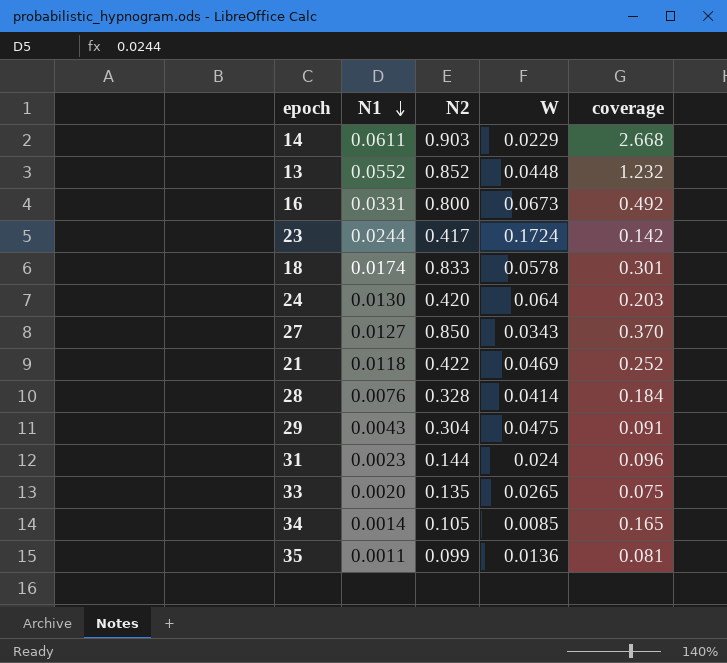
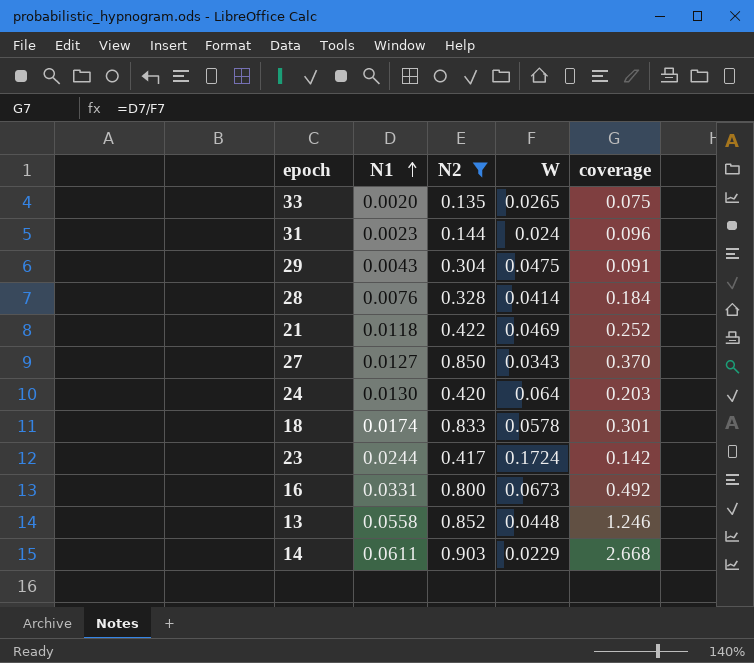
filter: none -> N2 >= 0.135
row order: N1 descending -> N1 ascending
13 | N1: 0.0552 -> 0.0558
13 | coverage: 1.232 -> 1.246

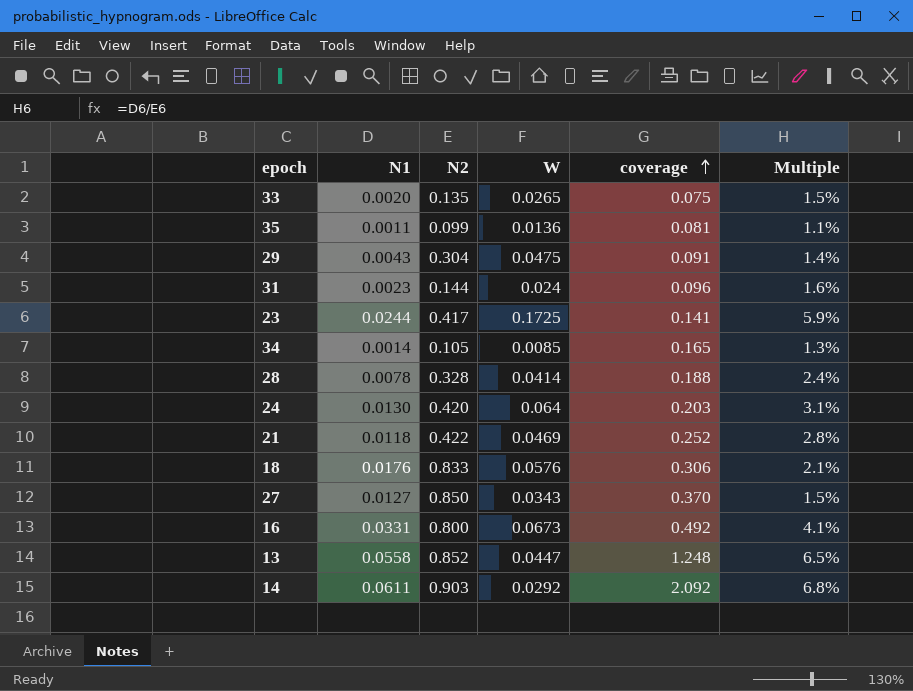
filter: N2 >= 0.135 -> none
row order: N1 ascending -> coverage ascending
column Multiple | formula: none -> [N1] / [N2]
23 | W: 0.1724 -> 0.1725
23 | coverage: 0.142 -> 0.141
28 | N1: 0.0076 -> 0.0078
28 | coverage: 0.184 -> 0.188
18 | N1: 0.0174 -> 0.0176
18 | W: 0.0578 -> 0.0576
18 | coverage: 0.301 -> 0.306
13 | W: 0.0448 -> 0.0447
13 | coverage: 1.246 -> 1.248
14 | W: 0.0229 -> 0.0292
14 | coverage: 2.668 -> 2.092

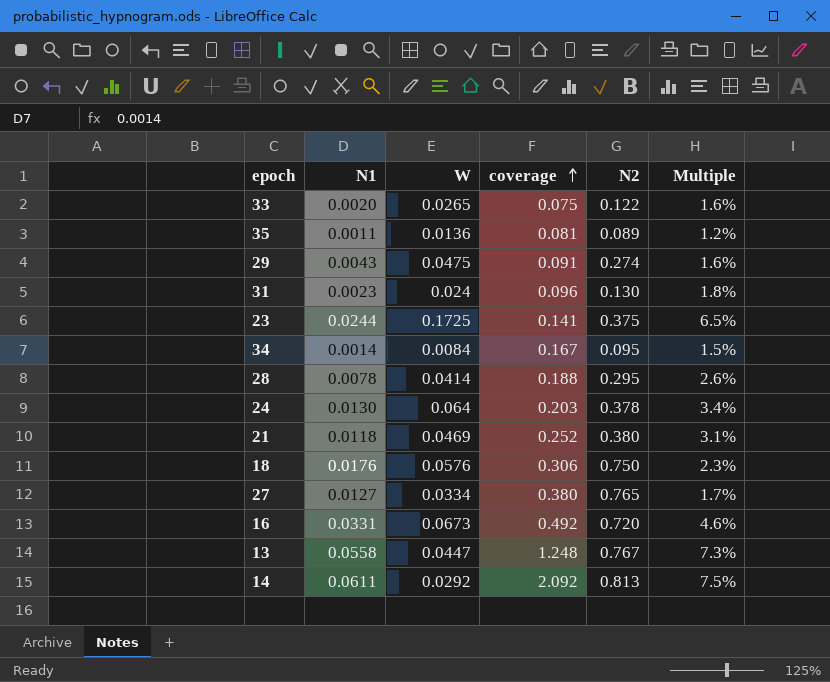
column N2 | position: 3 -> 5
33 | N2: 0.135 -> 0.122
33 | Multiple: 1.5% -> 1.6%
35 | N2: 0.099 -> 0.089
35 | Multiple: 1.1% -> 1.2%
29 | N2: 0.304 -> 0.274
29 | Multiple: 1.4% -> 1.6%
31 | N2: 0.144 -> 0.130
31 | Multiple: 1.6% -> 1.8%
23 | N2: 0.417 -> 0.375
23 | Multiple: 5.9% -> 6.5%
34 | W: 0.0085 -> 0.0084
34 | coverage: 0.165 -> 0.167
34 | N2: 0.105 -> 0.095
34 | Multiple: 1.3% -> 1.5%
28 | N2: 0.328 -> 0.295
28 | Multiple: 2.4% -> 2.6%
24 | N2: 0.420 -> 0.378
24 | Multiple: 3.1% -> 3.4%
21 | N2: 0.422 -> 0.380
21 | Multiple: 2.8% -> 3.1%
18 | N2: 0.833 -> 0.750
18 | Multiple: 2.1% -> 2.3%
27 | W: 0.0343 -> 0.0334
27 | coverage: 0.370 -> 0.380
27 | N2: 0.850 -> 0.765
27 | Multiple: 1.5% -> 1.7%
16 | N2: 0.800 -> 0.720
16 | Multiple: 4.1% -> 4.6%
13 | N2: 0.852 -> 0.767
13 | Multiple: 6.5% -> 7.3%
14 | N2: 0.903 -> 0.813
14 | Multiple: 6.8% -> 7.5%

